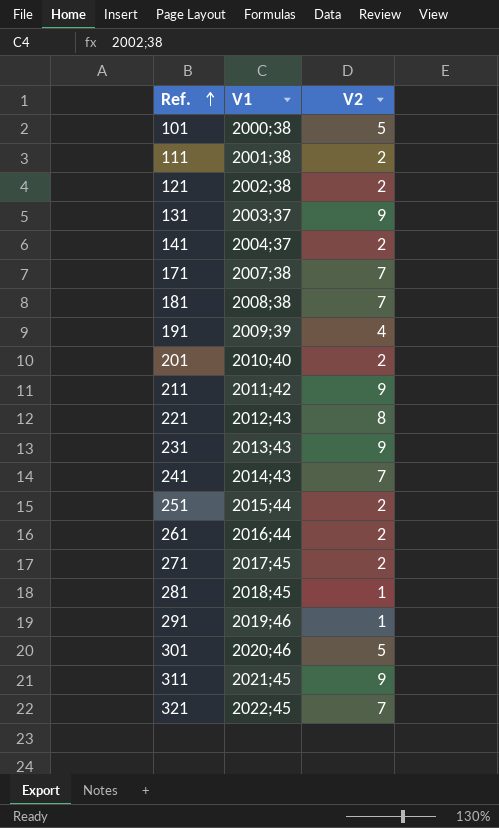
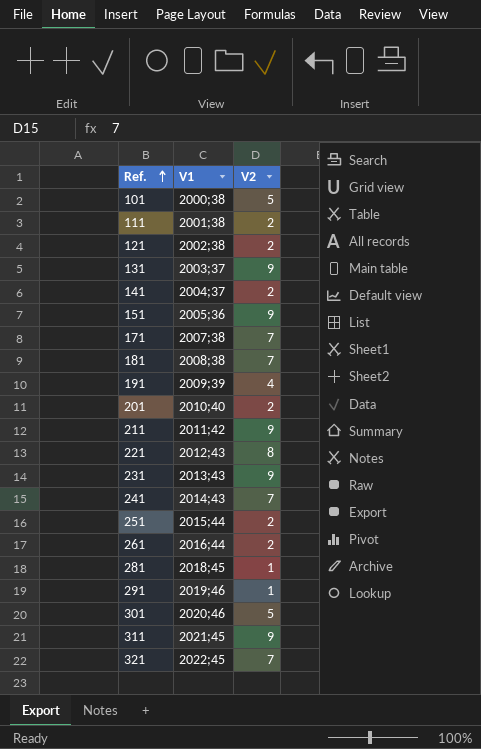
row 271: 2017;45 | 2 -> none
row 151: none -> 2005;36 | 9

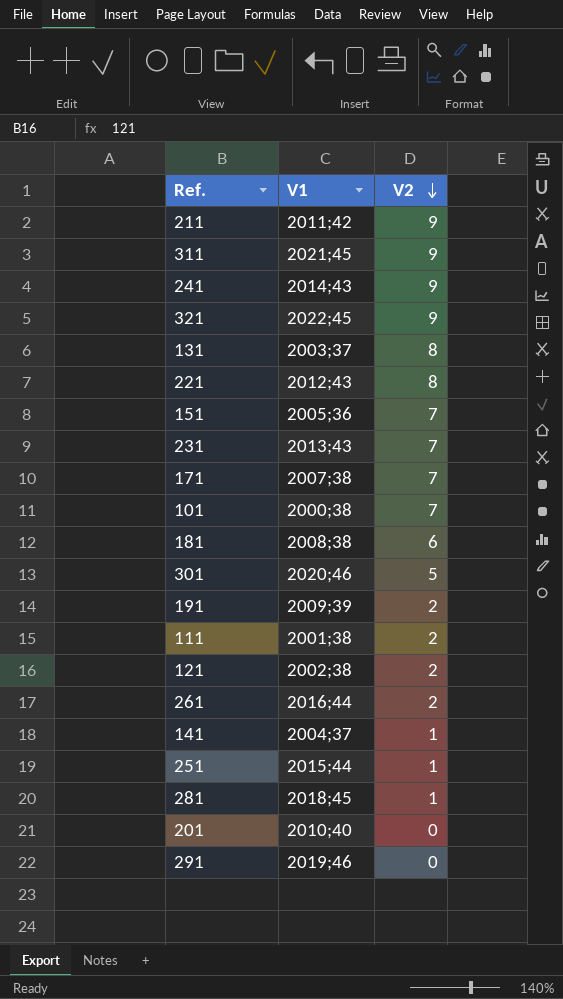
row order: Ref. ascending -> V2 descending
241 | V2: 7 -> 9
321 | V2: 7 -> 9
131 | V2: 9 -> 8
151 | V2: 9 -> 7
231 | V2: 9 -> 7
101 | V2: 5 -> 7
181 | V2: 7 -> 6
191 | V2: 4 -> 2
141 | V2: 2 -> 1
251 | V2: 2 -> 1
201 | V2: 2 -> 0
291 | V2: 1 -> 0

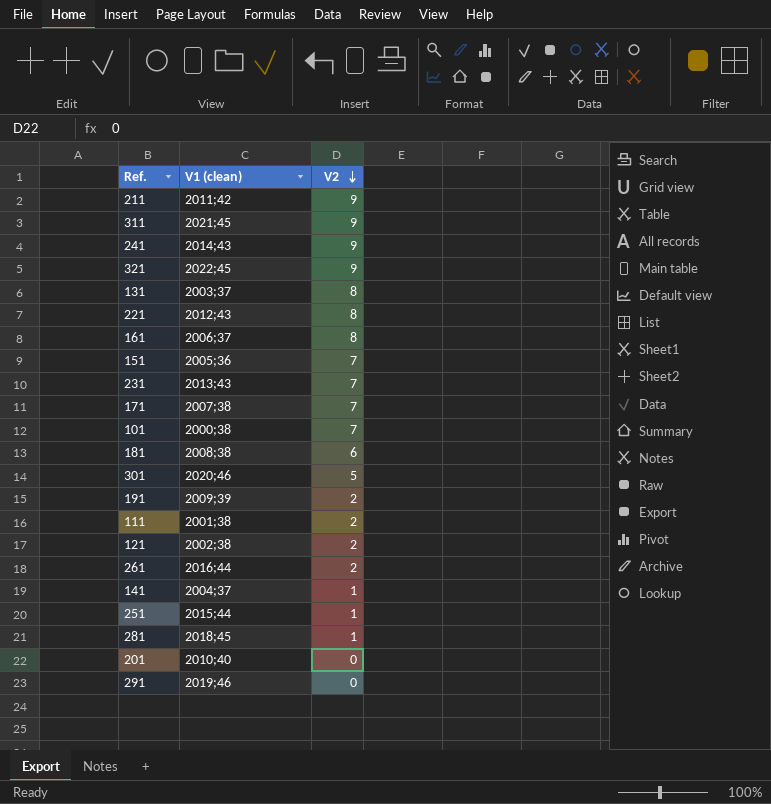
column name: V1 -> V1 (clean)
row 161: none -> 2006;37 | 8

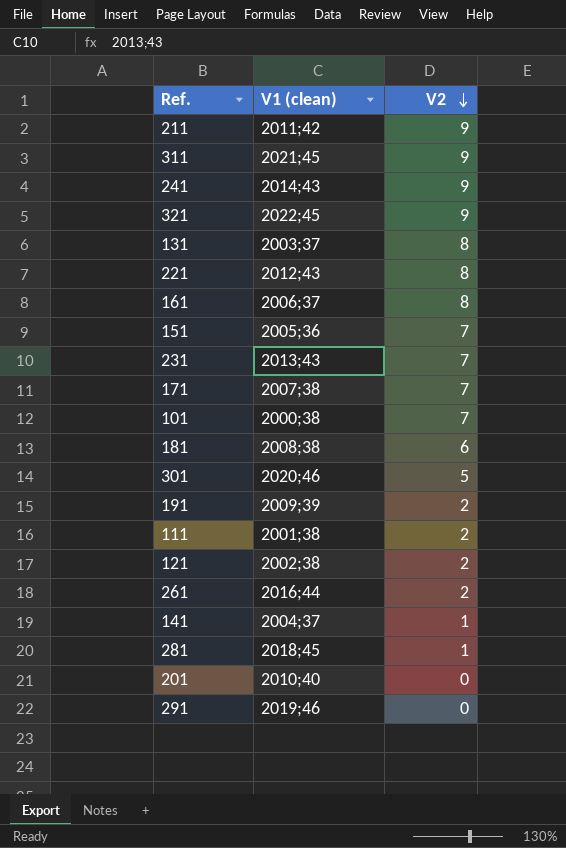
row 251: 2015;44 | 1 -> none

